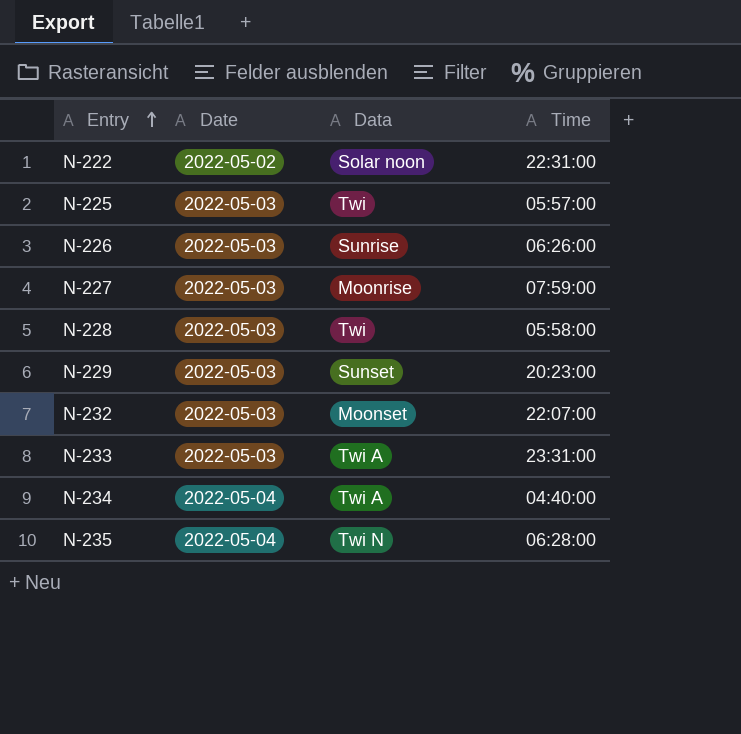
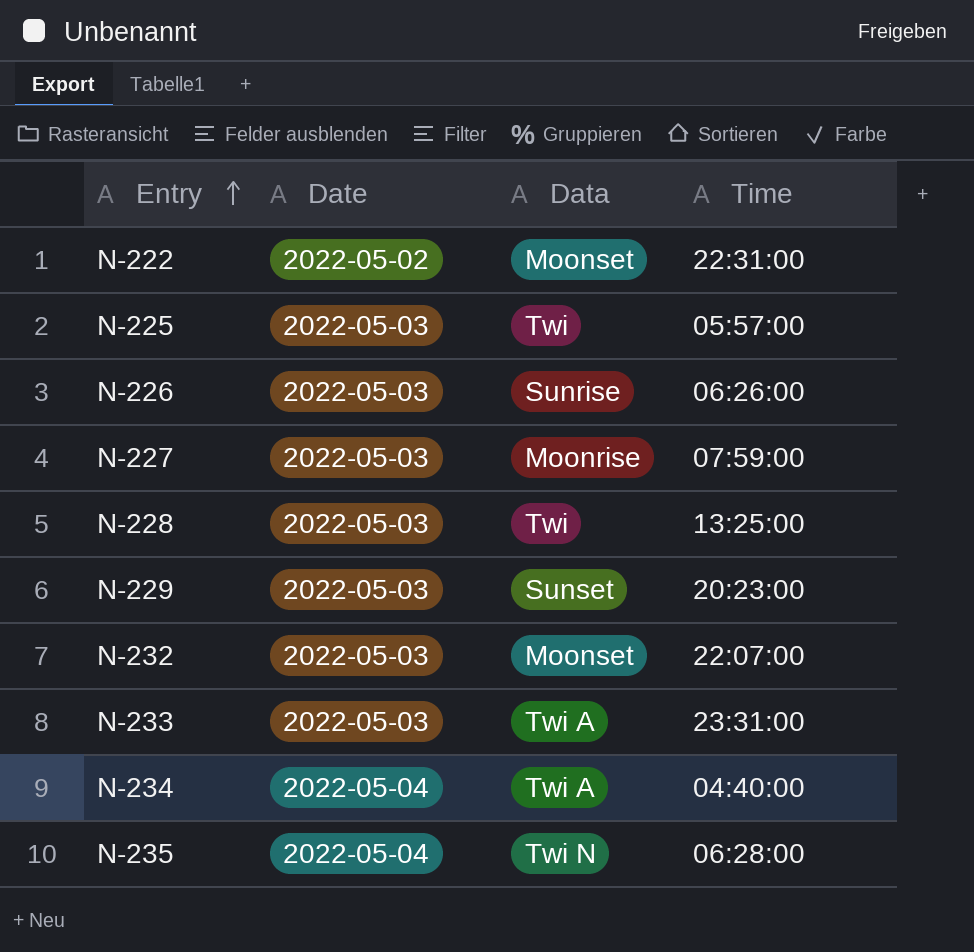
N-222 | Data: Solar noon -> Moonset
N-228 | Time: 05:58:00 -> 13:25:00

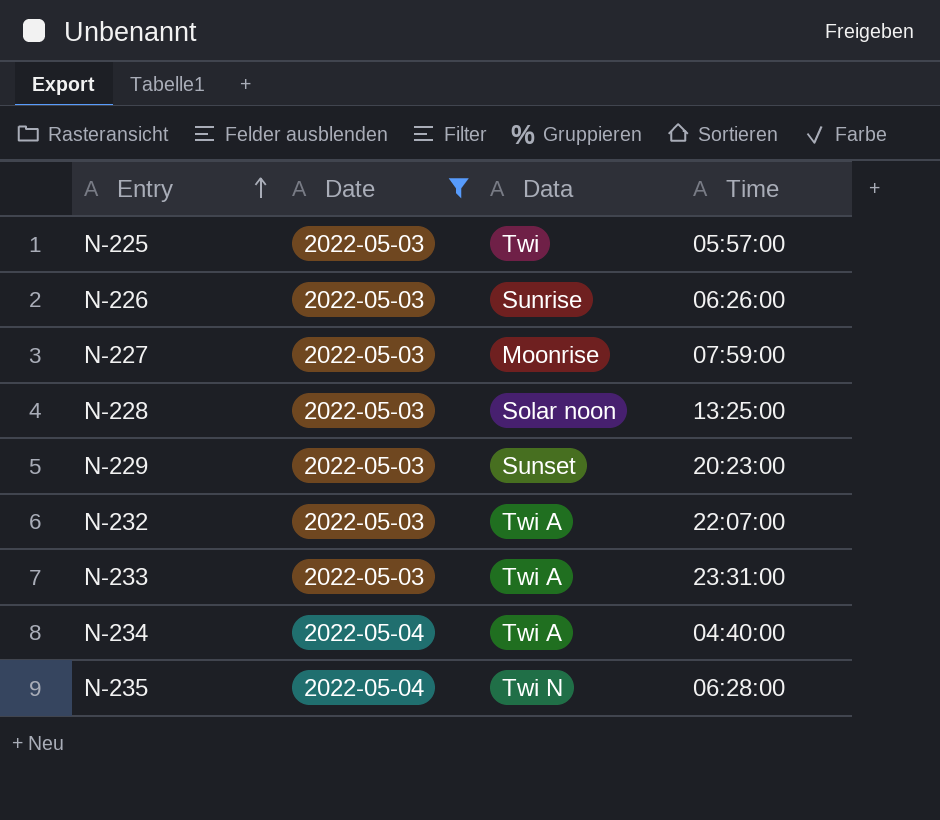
filter: none -> Date != 2022-05-02
N-228 | Data: Twi -> Solar noon
N-232 | Data: Moonset -> Twi A

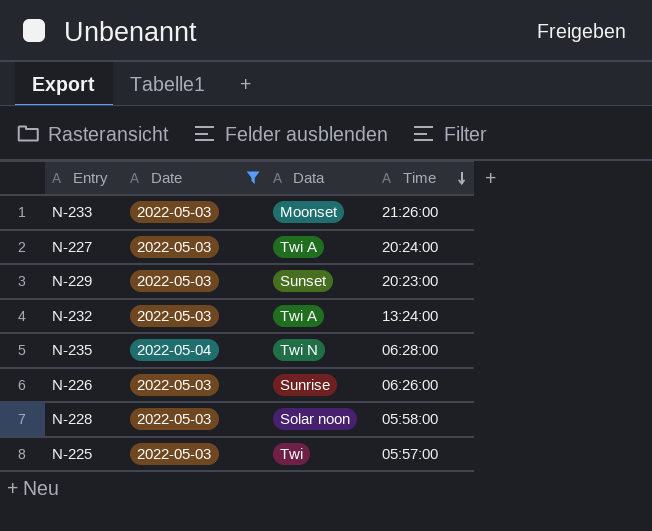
row order: Entry ascending -> Time descending
row N-234: 2022-05-04 | Twi A | 04:40:00 -> none
N-233 | Data: Twi A -> Moonset
N-233 | Time: 23:31:00 -> 21:26:00
N-227 | Data: Moonrise -> Twi A
N-227 | Time: 07:59:00 -> 20:24:00
N-232 | Time: 22:07:00 -> 13:24:00
N-228 | Time: 13:25:00 -> 05:58:00

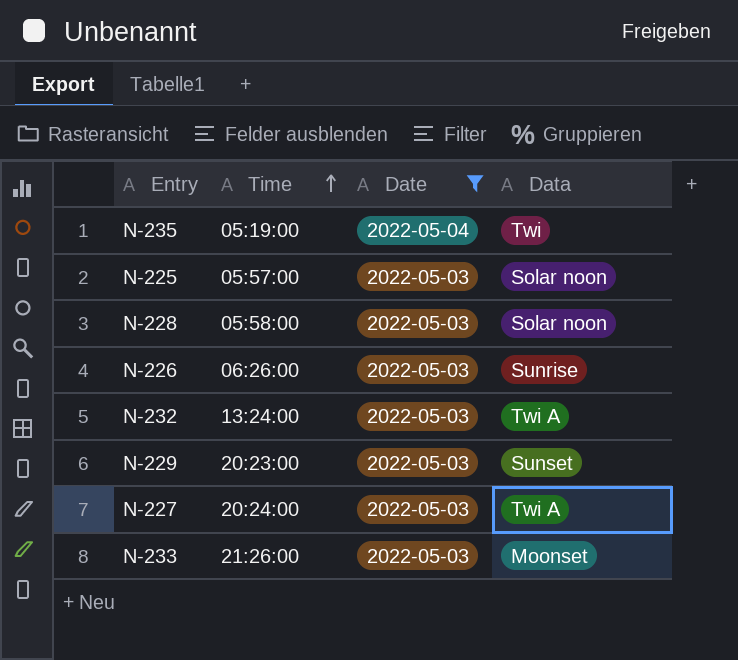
row order: Time descending -> Time ascending
column Time | position: 4 -> 2
N-235 | Time: 06:28:00 -> 05:19:00
N-235 | Data: Twi N -> Twi
N-225 | Data: Twi -> Solar noon

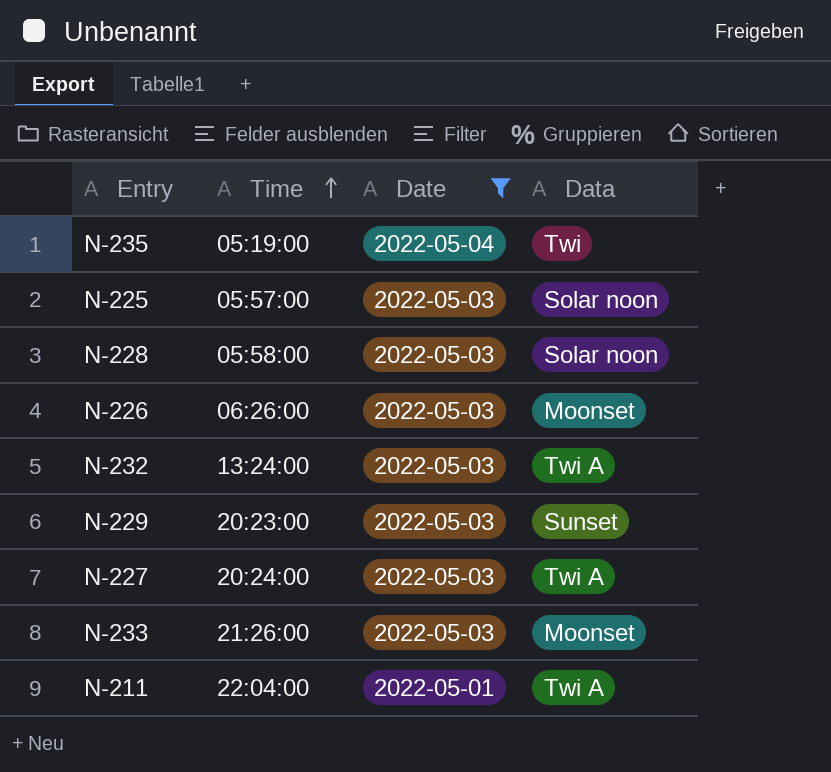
N-226 | Data: Sunrise -> Moonset
row N-211: none -> 22:04:00 | 2022-05-01 | Twi A

